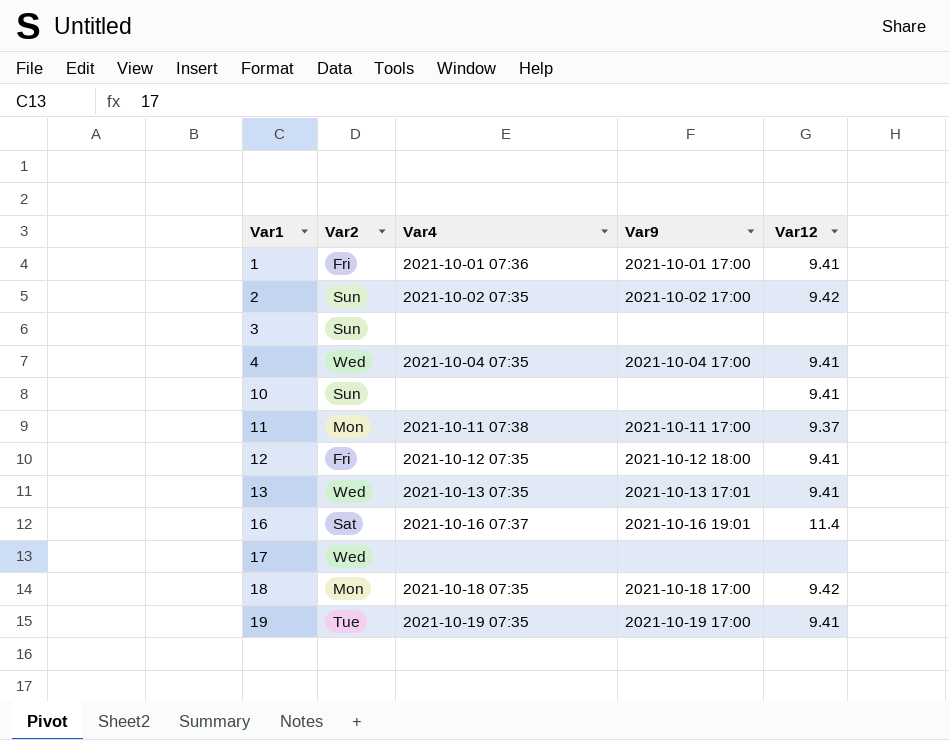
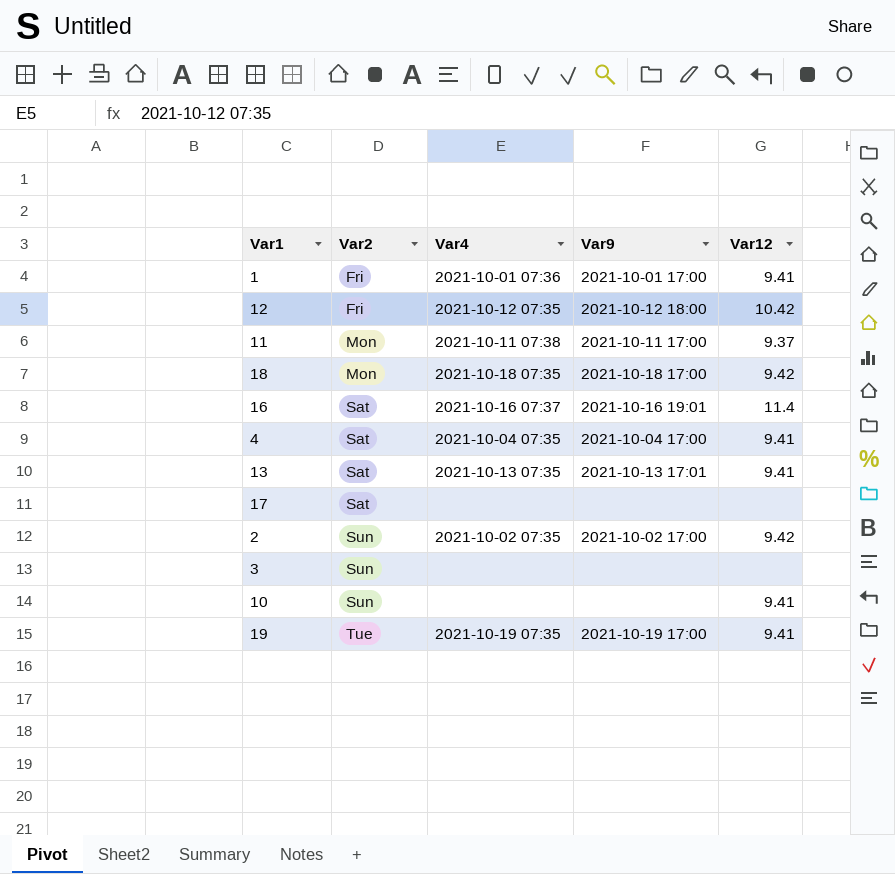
row order: Var1 ascending -> Var2 ascending
12 | Var12: 9.41 -> 10.42
4 | Var2: Wed -> Sat
13 | Var2: Wed -> Sat
17 | Var2: Wed -> Sat

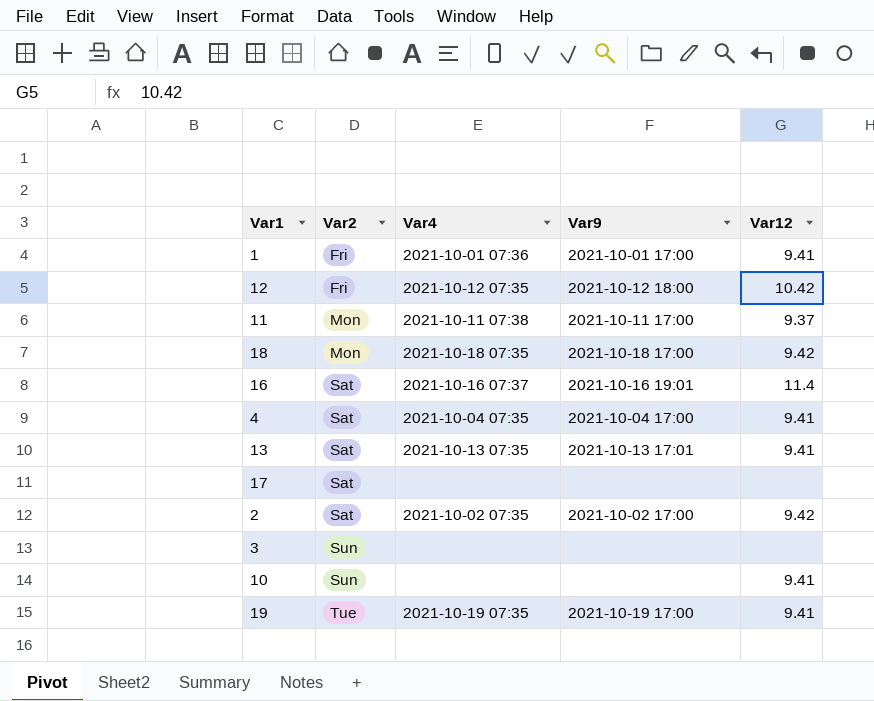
2 | Var2: Sun -> Sat

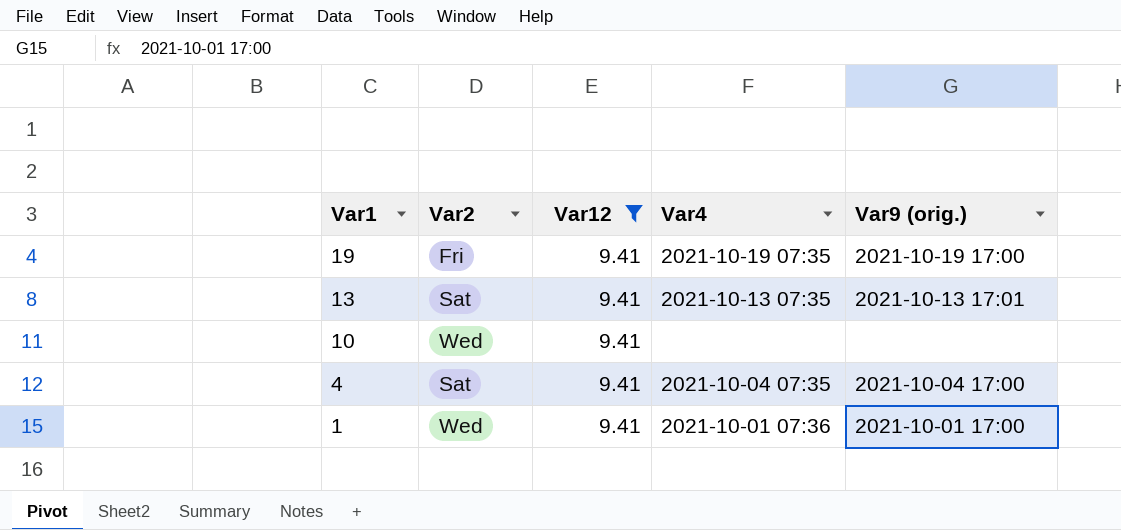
filter: none -> Var12 = 9.41
row order: Var2 ascending -> Var1 descending
column Var12 | position: 5 -> 3
column name: Var9 -> Var9 (orig.)
19 | Var2: Tue -> Fri
10 | Var2: Sun -> Wed
1 | Var2: Fri -> Wed

